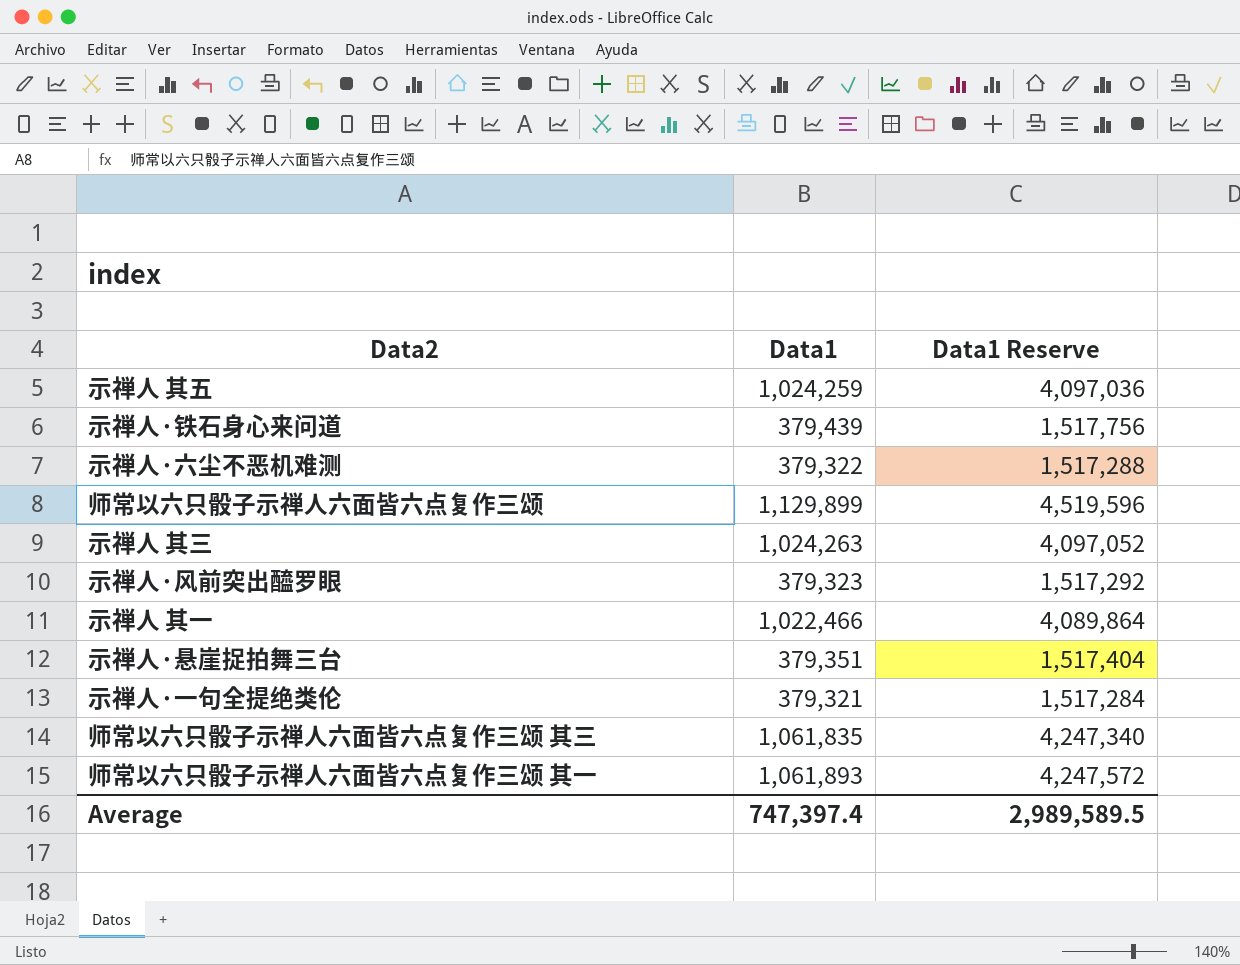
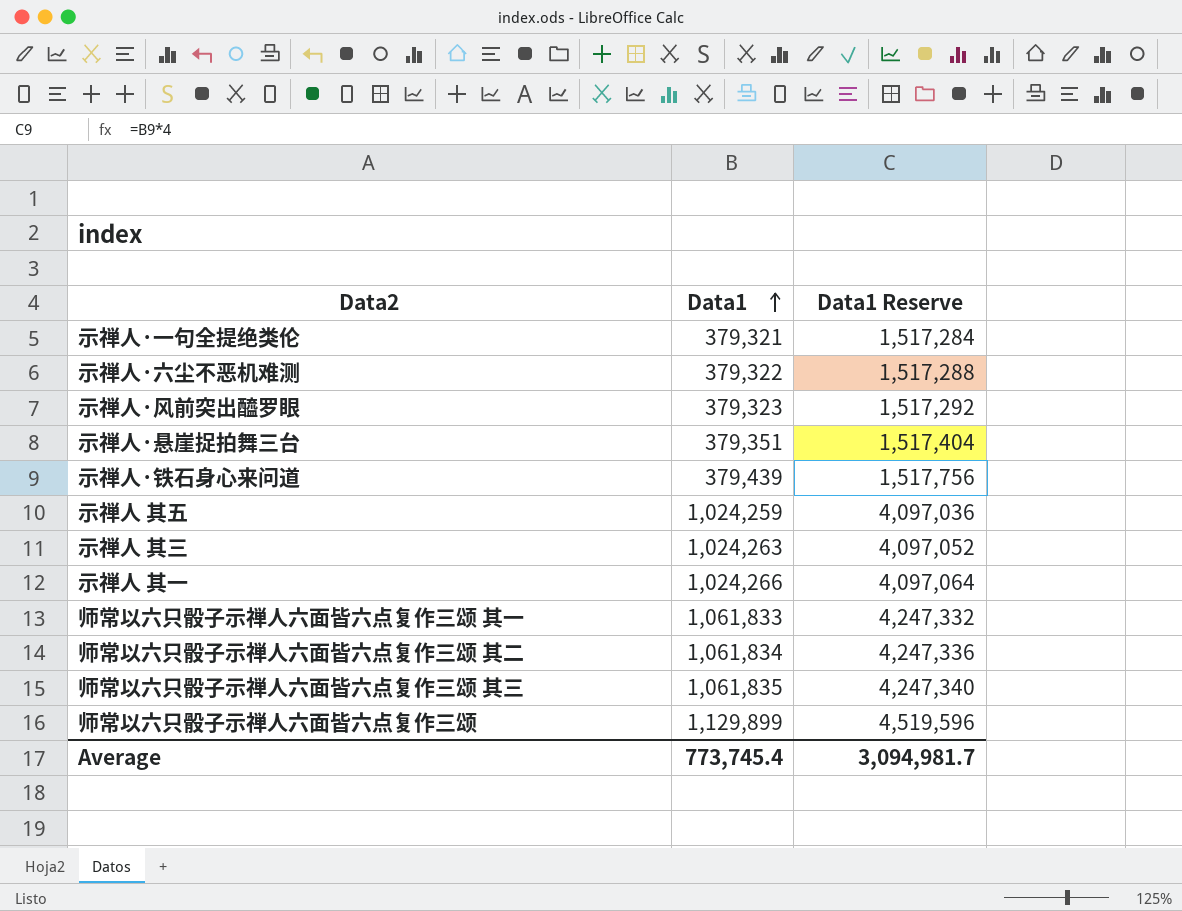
row order: none -> Data1 ascending
示禅人 其一 | Data1: 1,022,466 -> 1,024,266
示禅人 其一 | Data1 Reserve: 4,089,864 -> 4,097,064
师常以六只骰子示禅人六面皆六点复作三颂 其一 | Data1: 1,061,893 -> 1,061,833
师常以六只骰子示禅人六面皆六点复作三颂 其一 | Data1 Reserve: 4,247,572 -> 4,247,332
row 师常以六只骰子示禅人六面皆六点复作三颂 其二: none -> 1,061,834 | 4,247,336
Average | Data1: 747,397.4 -> 773,745.4
Average | Data1 Reserve: 2,989,589.5 -> 3,094,981.7

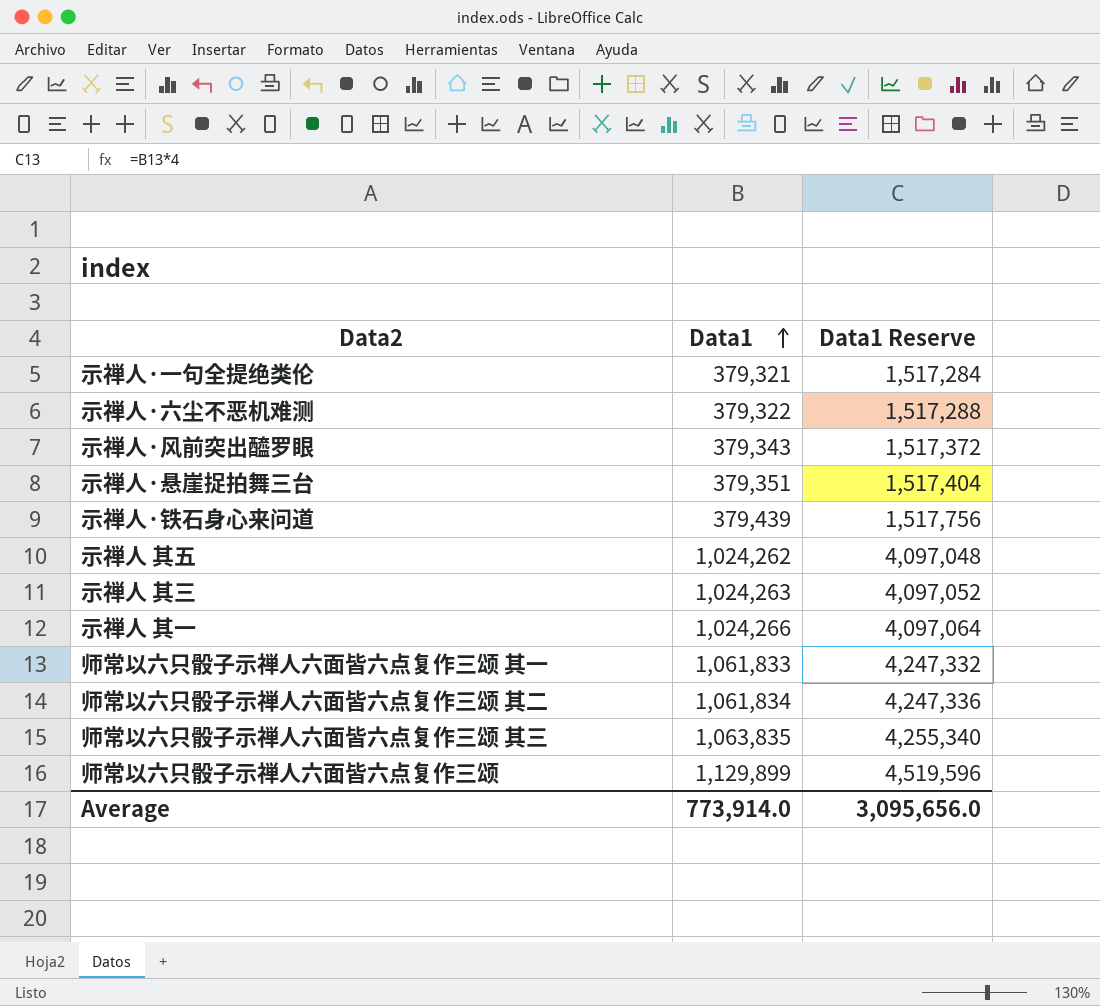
示禅人·风前突出醯罗眼 | Data1: 379,323 -> 379,343
示禅人·风前突出醯罗眼 | Data1 Reserve: 1,517,292 -> 1,517,372
示禅人 其五 | Data1: 1,024,259 -> 1,024,262
示禅人 其五 | Data1 Reserve: 4,097,036 -> 4,097,048
师常以六只骰子示禅人六面皆六点复作三颂 其三 | Data1: 1,061,835 -> 1,063,835
师常以六只骰子示禅人六面皆六点复作三颂 其三 | Data1 Reserve: 4,247,340 -> 4,255,340
Average | Data1: 773,745.4 -> 773,914.0
Average | Data1 Reserve: 3,094,981.7 -> 3,095,656.0

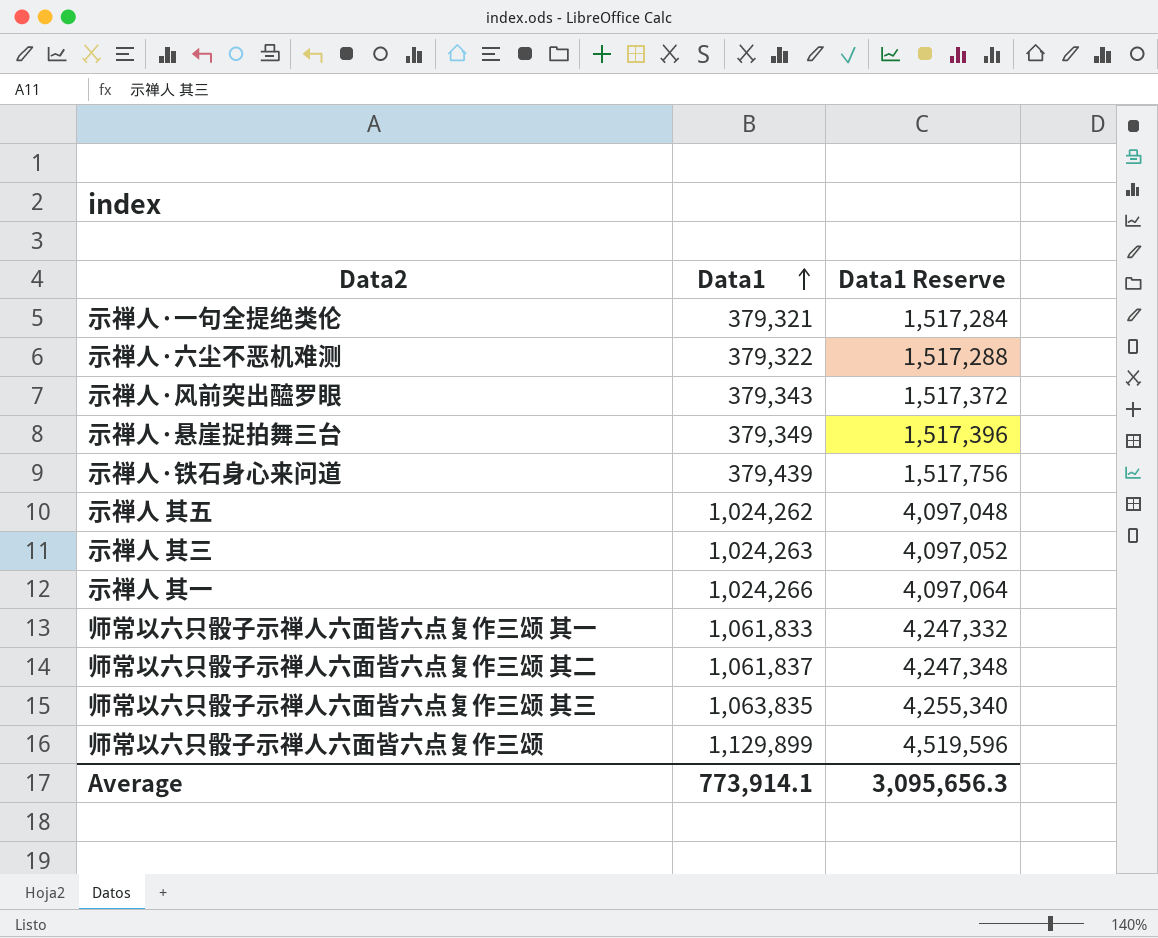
示禅人·悬崖捉拍舞三台 | Data1: 379,351 -> 379,349
示禅人·悬崖捉拍舞三台 | Data1 Reserve: 1,517,404 -> 1,517,396
师常以六只骰子示禅人六面皆六点复作三颂 其二 | Data1: 1,061,834 -> 1,061,837
师常以六只骰子示禅人六面皆六点复作三颂 其二 | Data1 Reserve: 4,247,336 -> 4,247,348
Average | Data1: 773,914.0 -> 773,914.1
Average | Data1 Reserve: 3,095,656.0 -> 3,095,656.3

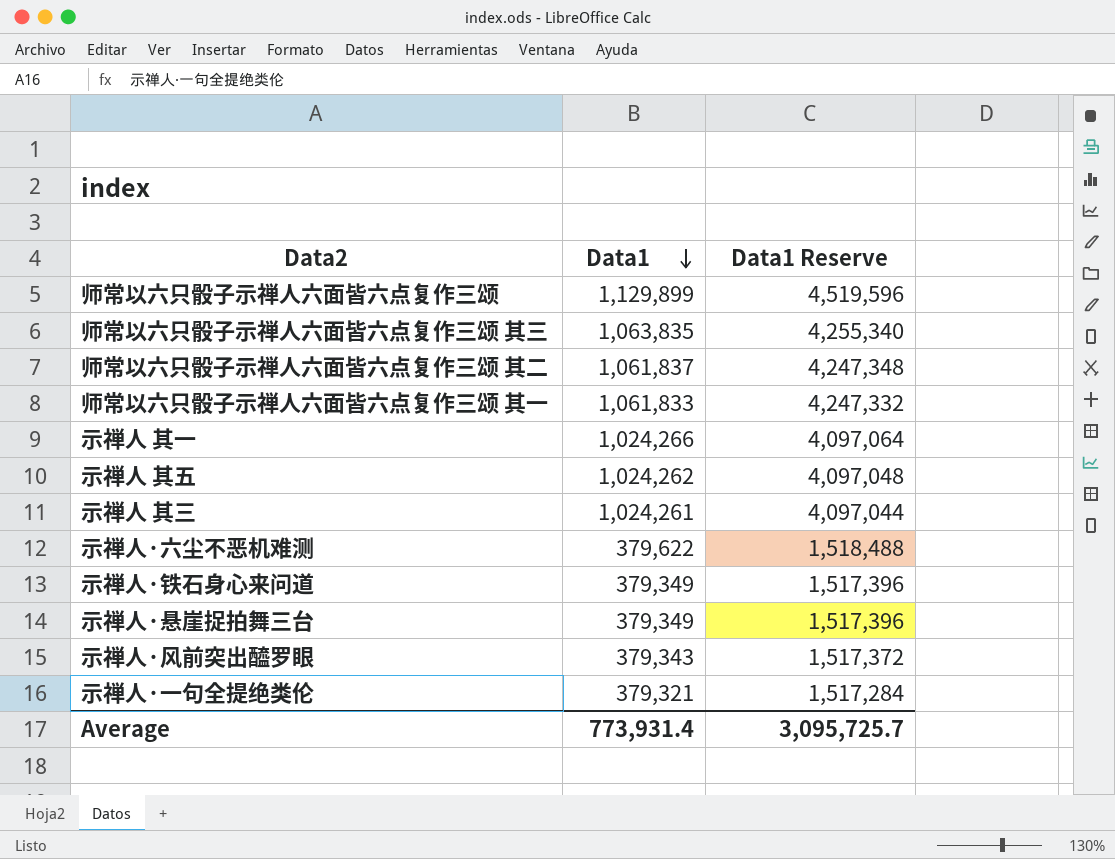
row order: Data1 ascending -> Data1 descending
示禅人 其三 | Data1: 1,024,263 -> 1,024,261
示禅人 其三 | Data1 Reserve: 4,097,052 -> 4,097,044
示禅人·六尘不恶机难测 | Data1: 379,322 -> 379,622
示禅人·六尘不恶机难测 | Data1 Reserve: 1,517,288 -> 1,518,488
示禅人·铁石身心来问道 | Data1: 379,439 -> 379,349
示禅人·铁石身心来问道 | Data1 Reserve: 1,517,756 -> 1,517,396
Average | Data1: 773,914.1 -> 773,931.4
Average | Data1 Reserve: 3,095,656.3 -> 3,095,725.7

